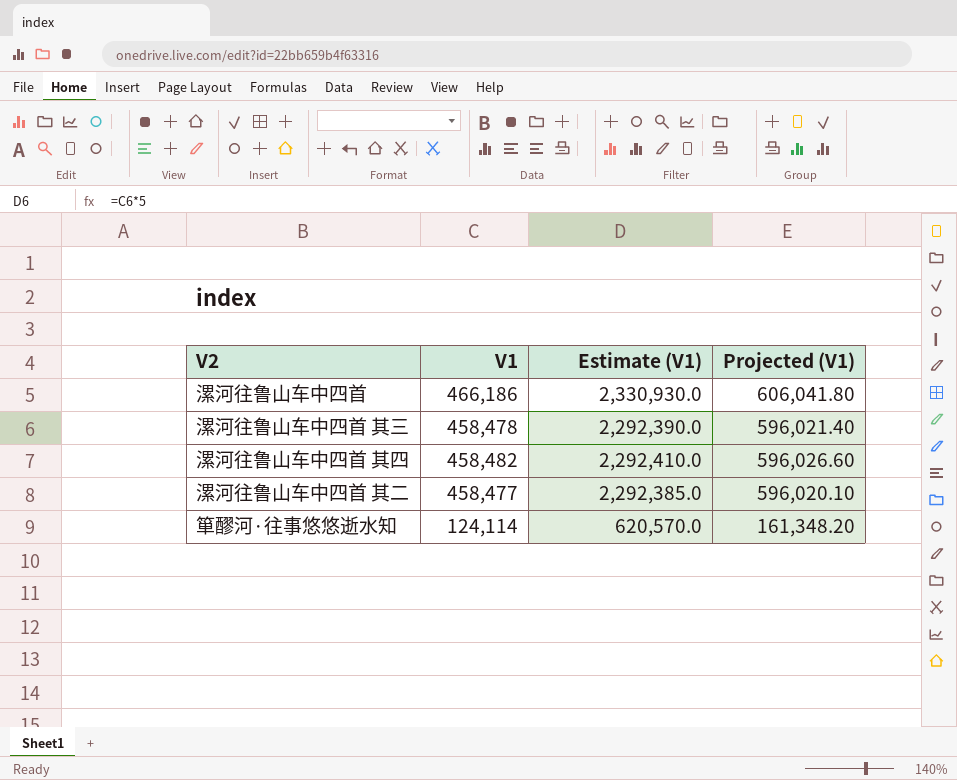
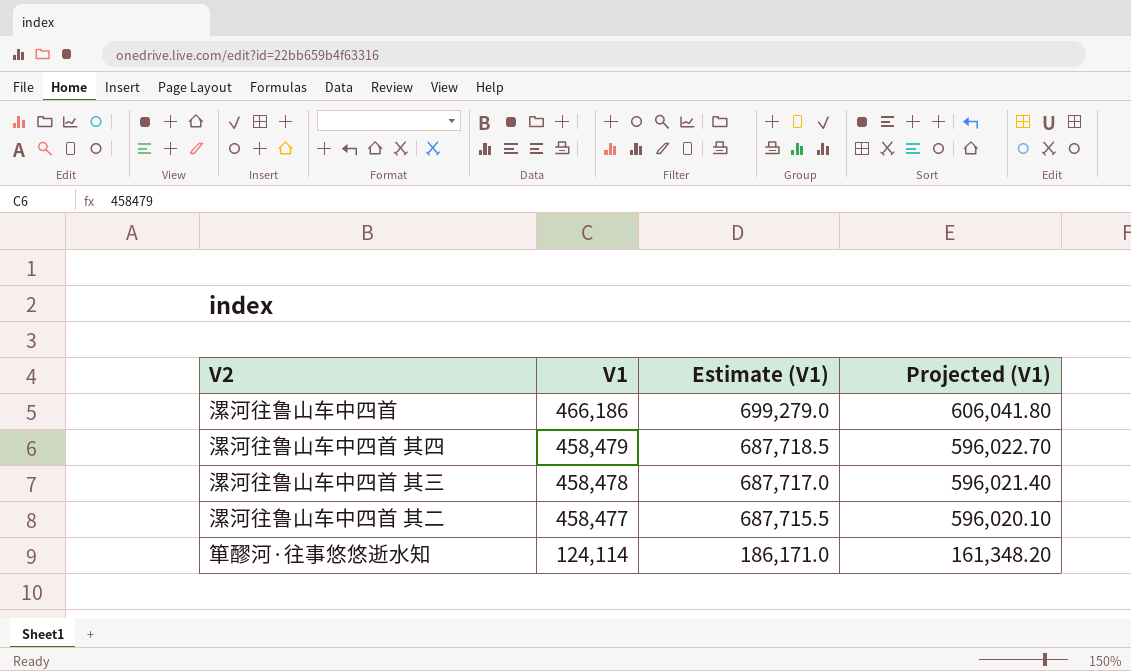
row order: none -> V1 descending
column Estimate (V1) | formula: [V1] * 5 -> [V1] * 1.5
漯河往鲁山车中四首 其四 | V1: 458,482 -> 458,479
漯河往鲁山车中四首 其四 | Projected (V1): 596,026.60 -> 596,022.70

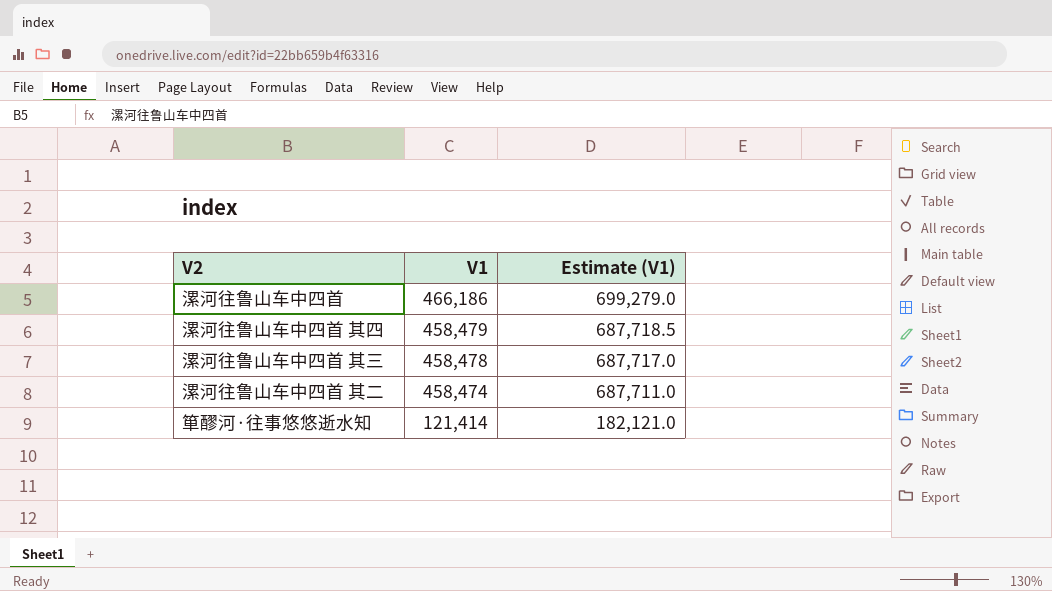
column Projected (V1) | formula: [V1] * 1.3 -> none
漯河往鲁山车中四首 其二 | V1: 458,477 -> 458,474
漯河往鲁山车中四首 其二 | Estimate (V1): 687,715.5 -> 687,711.0
箪醪河·往事悠悠逝水知 | V1: 124,114 -> 121,414
箪醪河·往事悠悠逝水知 | Estimate (V1): 186,171.0 -> 182,121.0

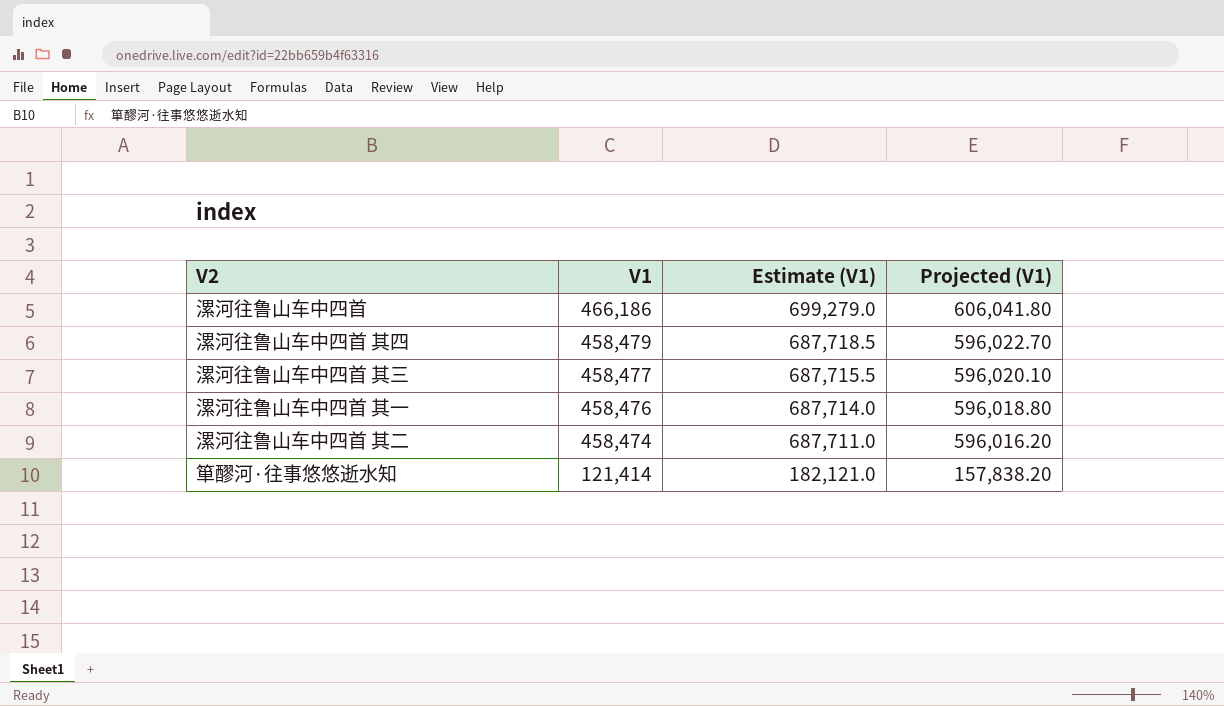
column Projected (V1) | formula: none -> [V1] * 1.3
漯河往鲁山车中四首 其三 | V1: 458,478 -> 458,477
漯河往鲁山车中四首 其三 | Estimate (V1): 687,717.0 -> 687,715.5
row 漯河往鲁山车中四首 其一: none -> 458,476 | 687,714.0 | 596,018.80

